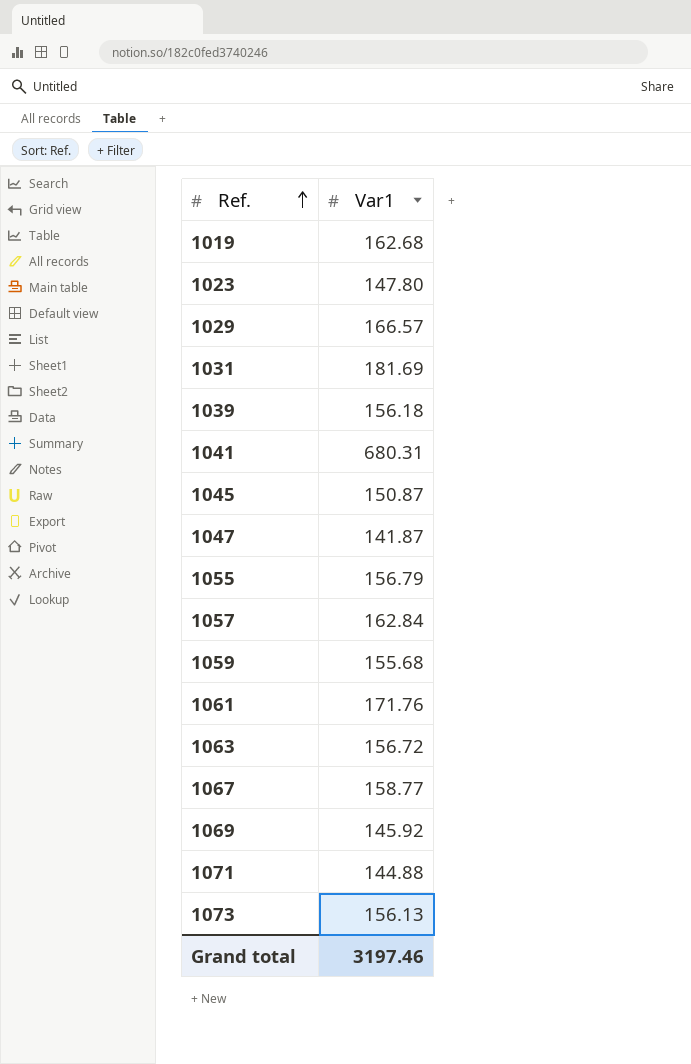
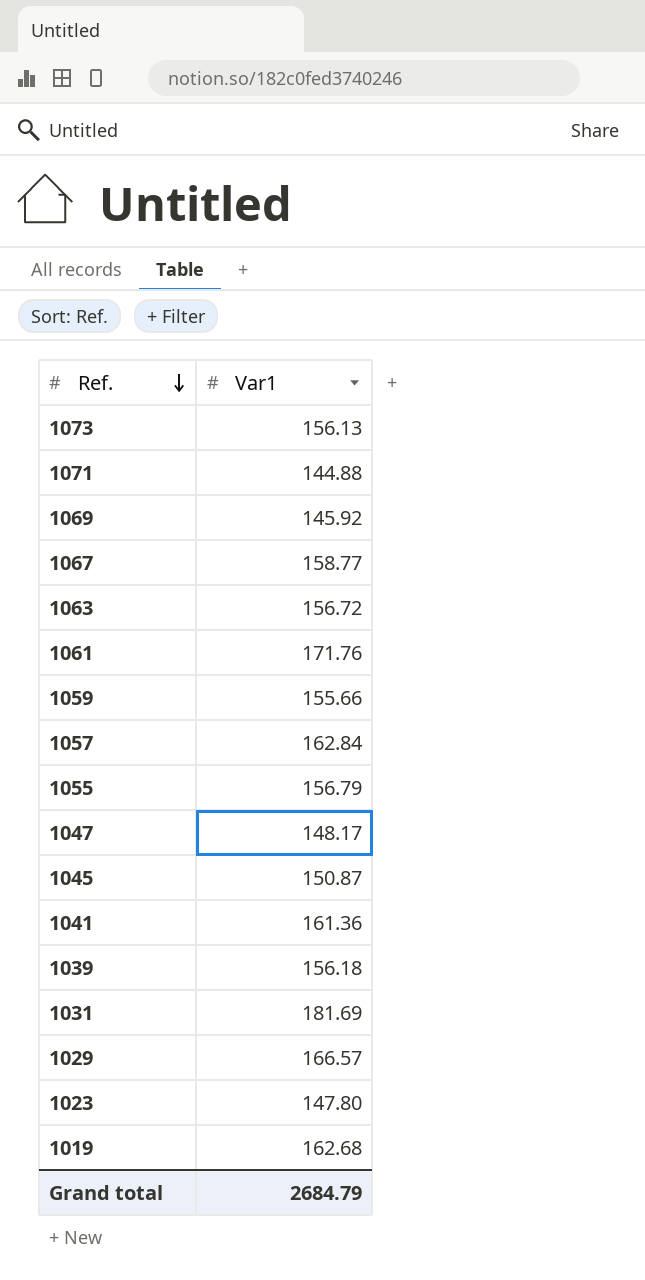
row order: Ref. ascending -> Ref. descending
1059 | Var1: 155.68 -> 155.66
1047 | Var1: 141.87 -> 148.17
1041 | Var1: 680.31 -> 161.36
Grand total | Var1: 3197.46 -> 2684.79

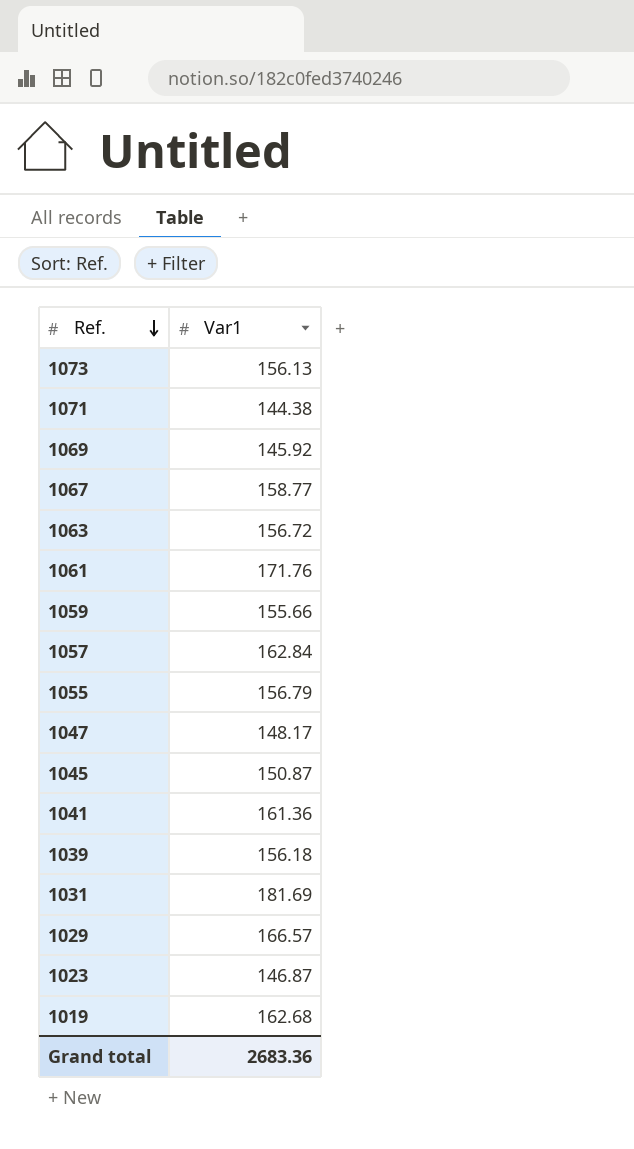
1071 | Var1: 144.88 -> 144.38
1023 | Var1: 147.80 -> 146.87
Grand total | Var1: 2684.79 -> 2683.36

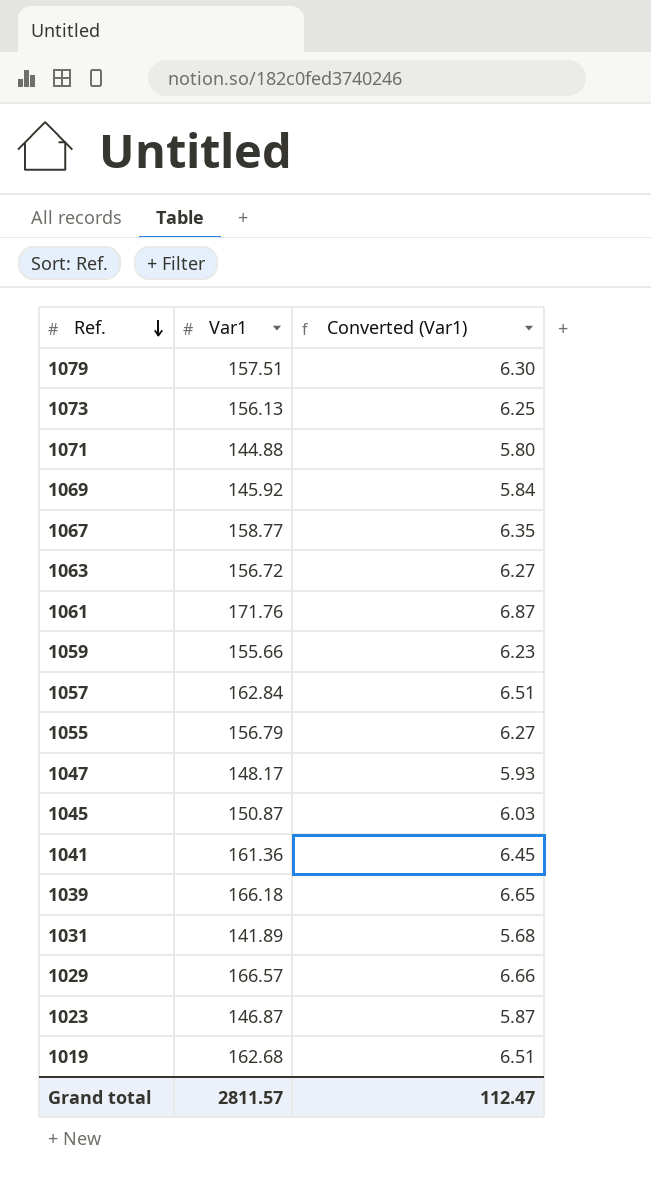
column Converted (Var1) | formula: none -> [Var1] * 0.04
row 1079: none -> 157.51 | 6.30
1071 | Var1: 144.38 -> 144.88
1039 | Var1: 156.18 -> 166.18
1031 | Var1: 181.69 -> 141.89
Grand total | Var1: 2683.36 -> 2811.57

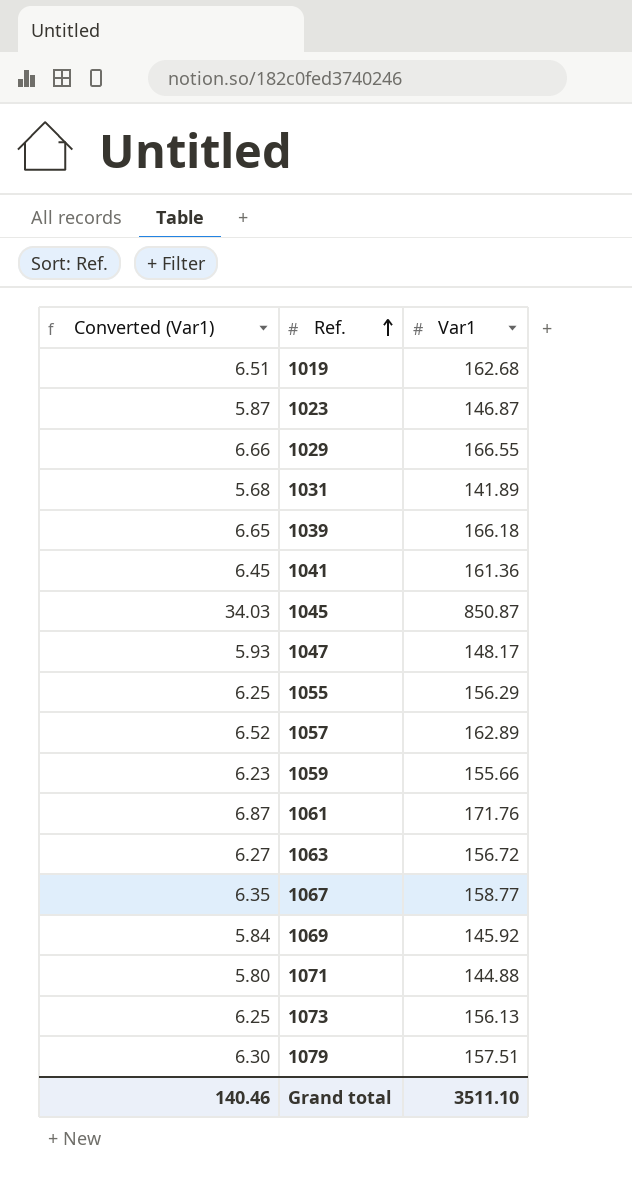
row order: Ref. descending -> Ref. ascending
column Converted (Var1) | position: 3 -> 1
1029 | Var1: 166.57 -> 166.55
1045 | Converted (Var1): 6.03 -> 34.03
1045 | Var1: 150.87 -> 850.87
1055 | Converted (Var1): 6.27 -> 6.25
1055 | Var1: 156.79 -> 156.29
1057 | Converted (Var1): 6.51 -> 6.52
1057 | Var1: 162.84 -> 162.89
Grand total | Converted (Var1): 112.47 -> 140.46
Grand total | Var1: 2811.57 -> 3511.10

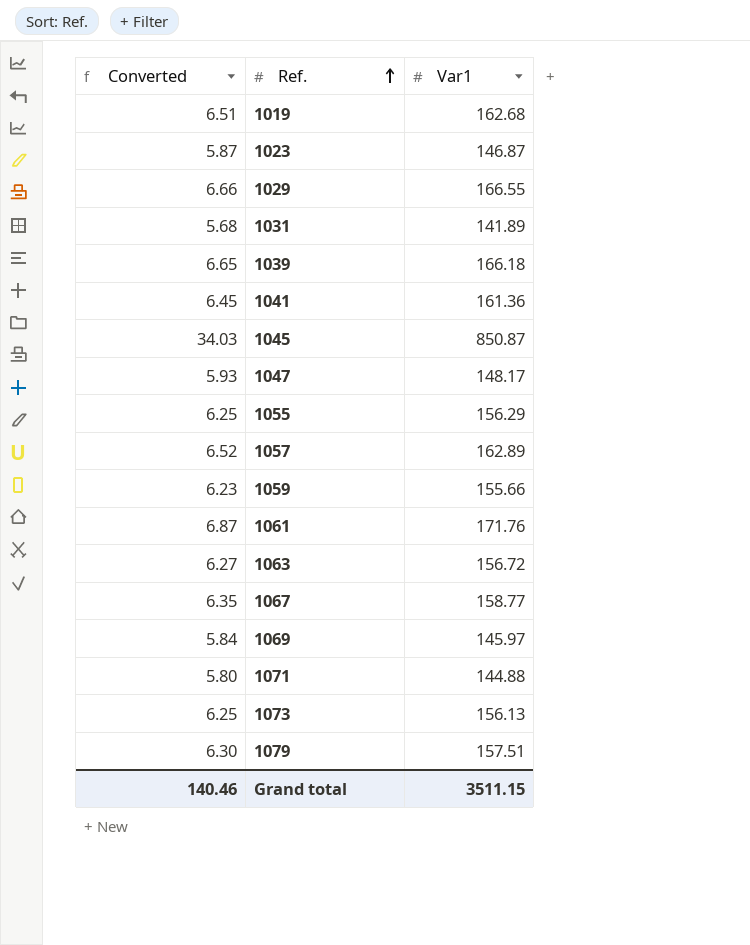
column name: Converted (Var1) -> Converted
1069 | Var1: 145.92 -> 145.97
Grand total | Var1: 3511.10 -> 3511.15

